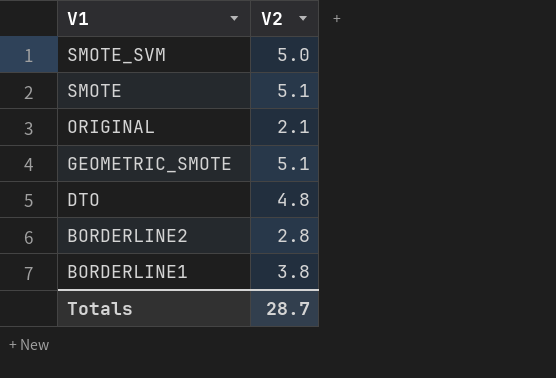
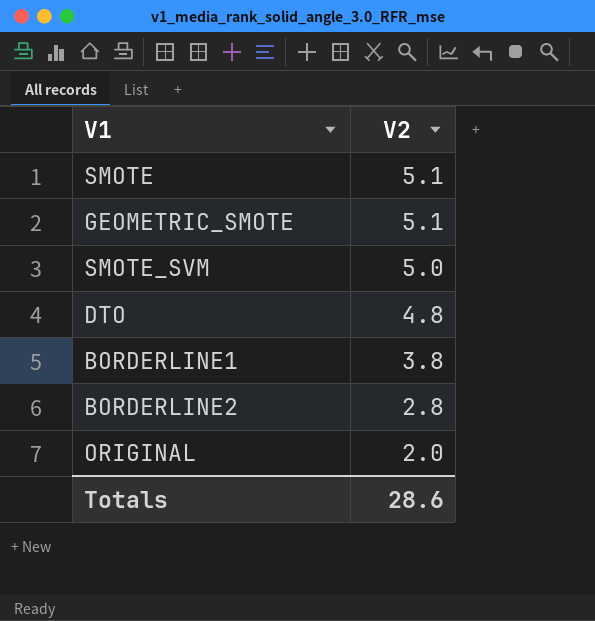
row order: V1 descending -> V2 descending
ORIGINAL | V2: 2.1 -> 2.0
Totals | V2: 28.7 -> 28.6

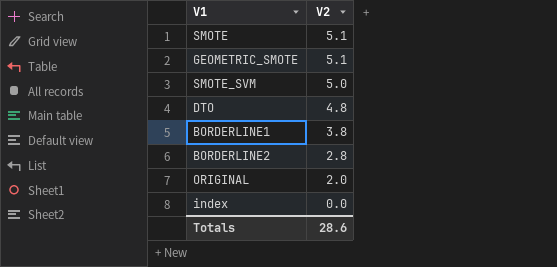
row index: none -> 0.0

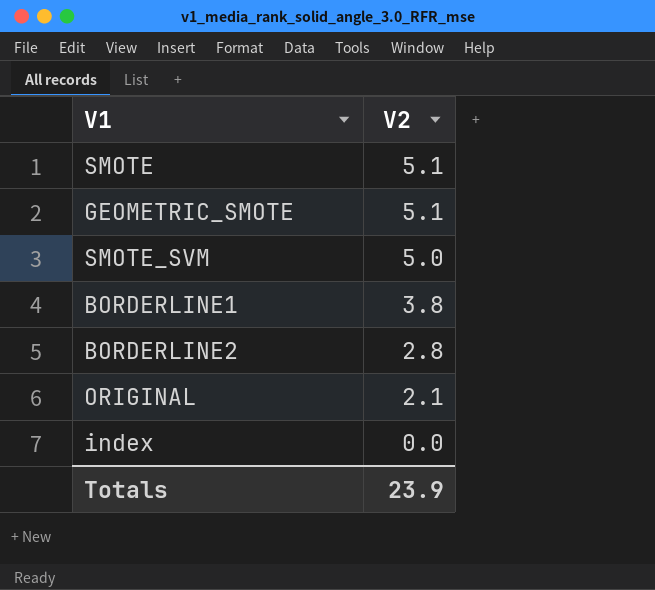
row DTO: 4.8 -> none
ORIGINAL | V2: 2.0 -> 2.1
Totals | V2: 28.6 -> 23.9

